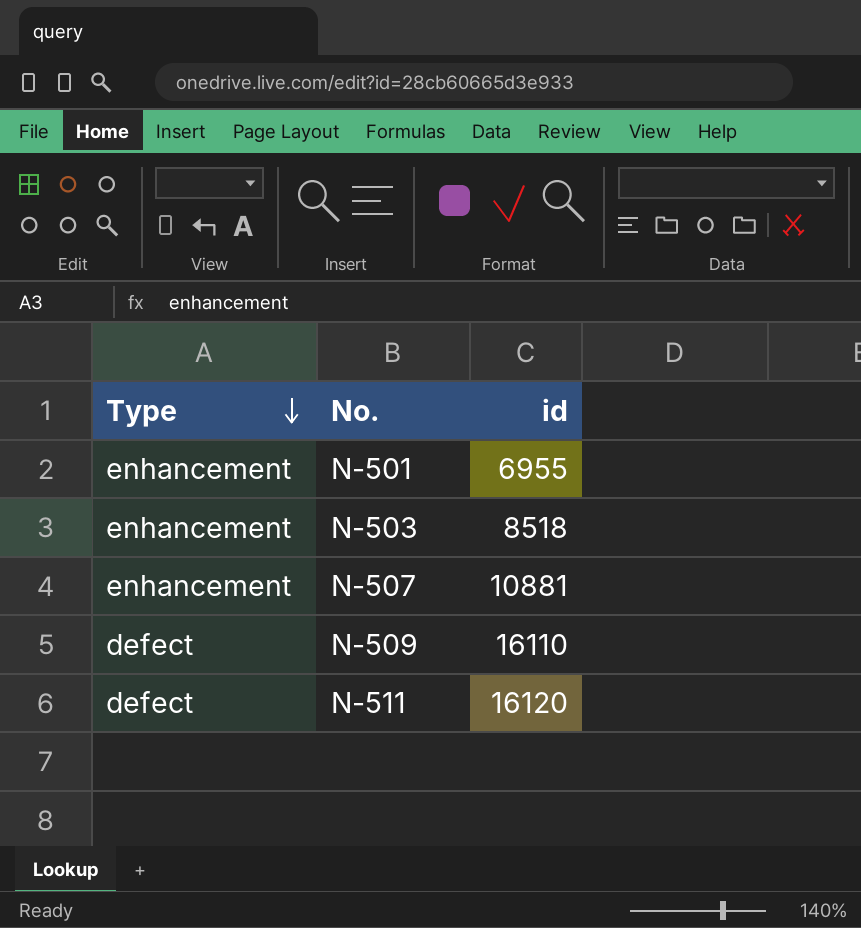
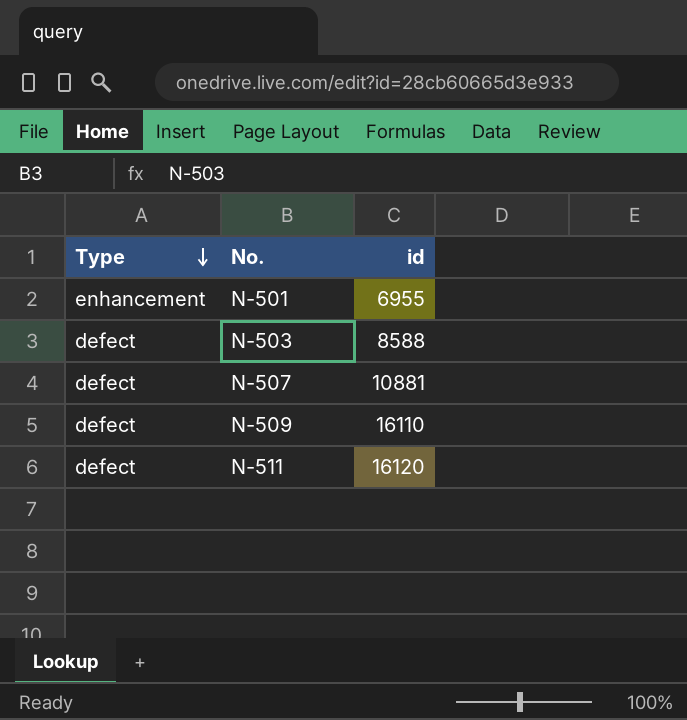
N-503 | Type: enhancement -> defect
N-503 | id: 8518 -> 8588
N-507 | Type: enhancement -> defect

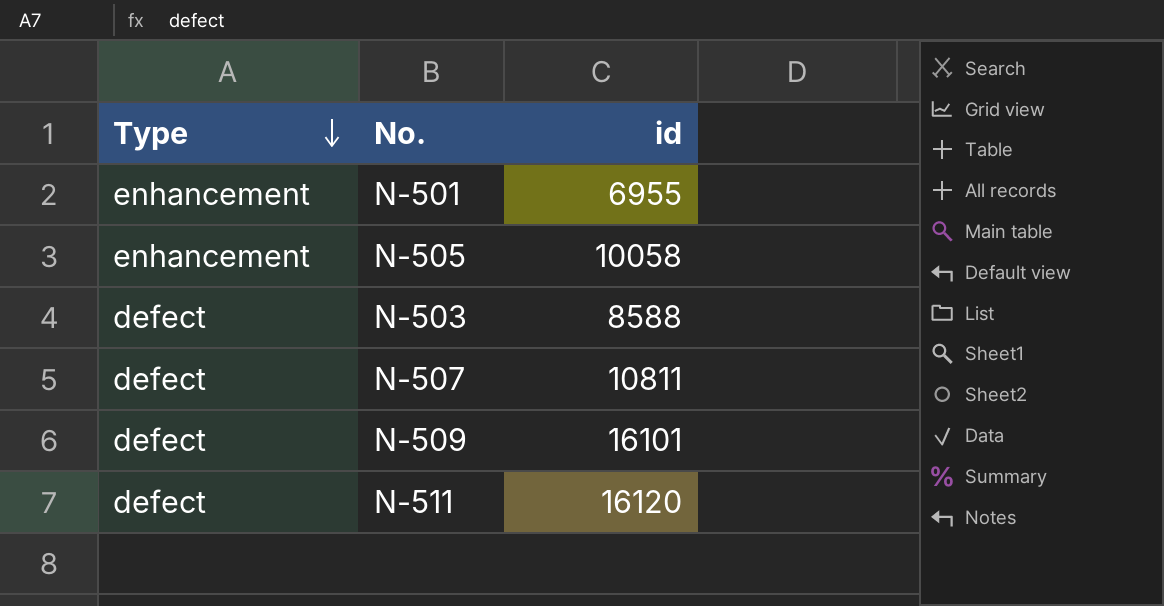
row N-505: none -> enhancement | 10058
N-507 | id: 10881 -> 10811
N-509 | id: 16110 -> 16101

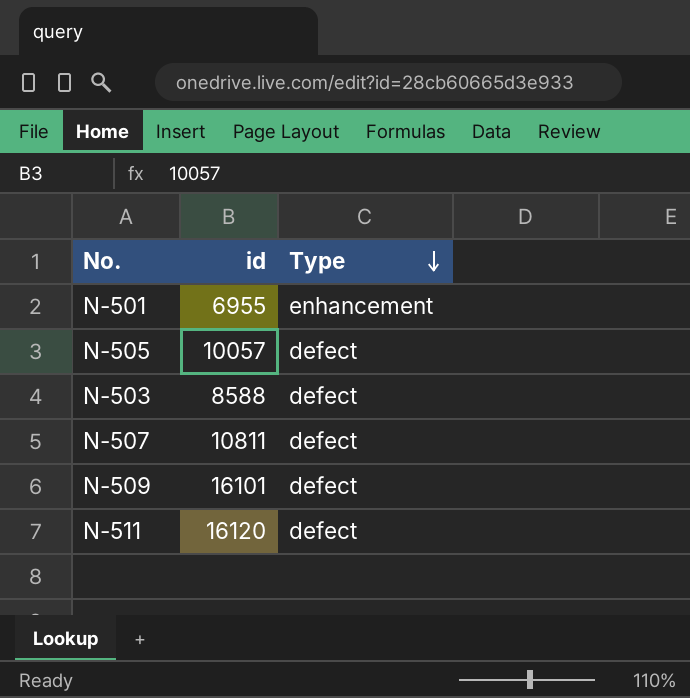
column Type | position: 1 -> 3
N-505 | id: 10058 -> 10057
N-505 | Type: enhancement -> defect

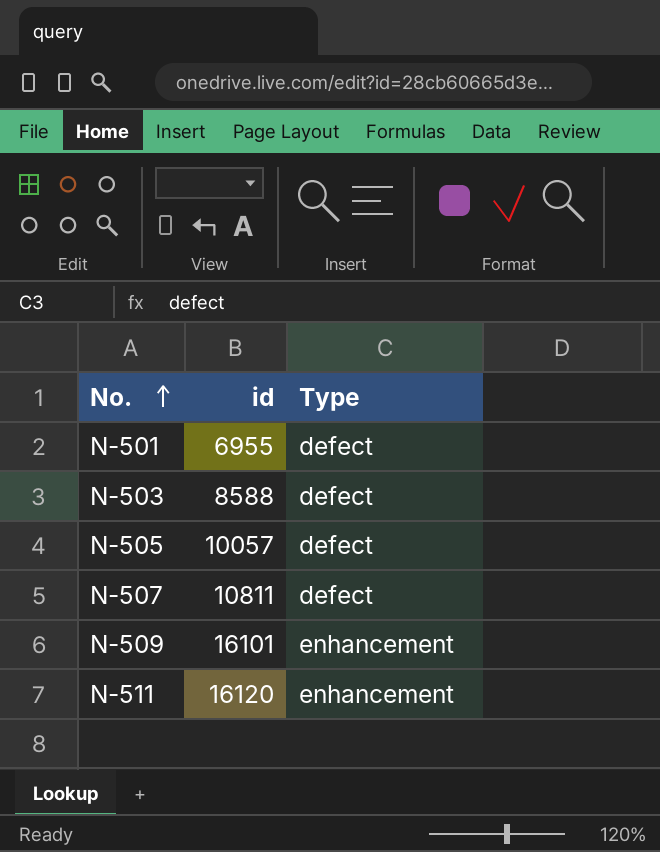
row order: Type descending -> No. ascending
N-501 | Type: enhancement -> defect
N-509 | Type: defect -> enhancement
N-511 | Type: defect -> enhancement

